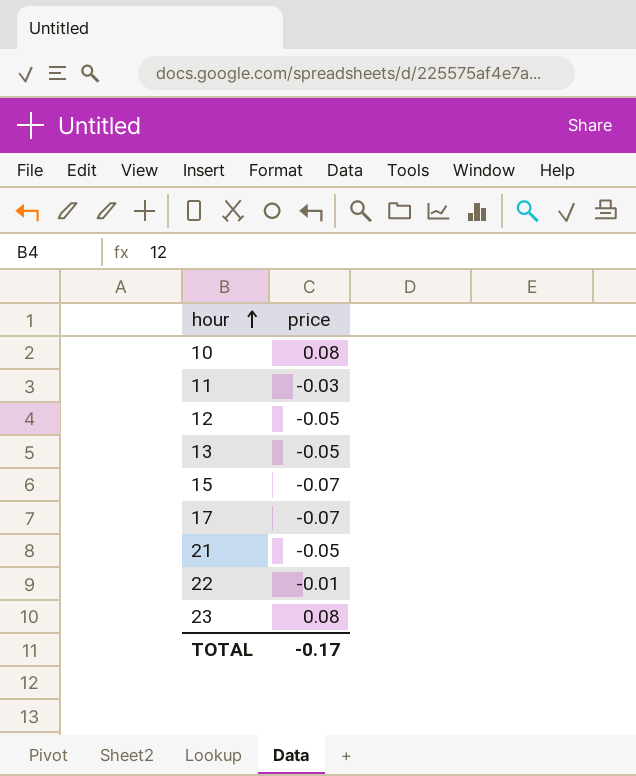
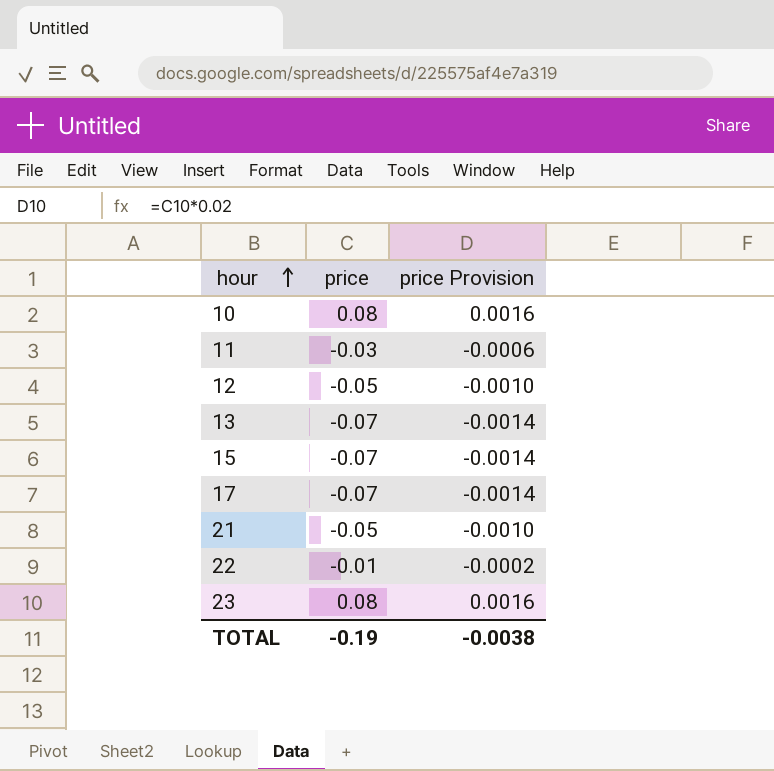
column price Provision | formula: none -> [price] * 0.02
13 | price: -0.05 -> -0.07
TOTAL | price: -0.17 -> -0.19

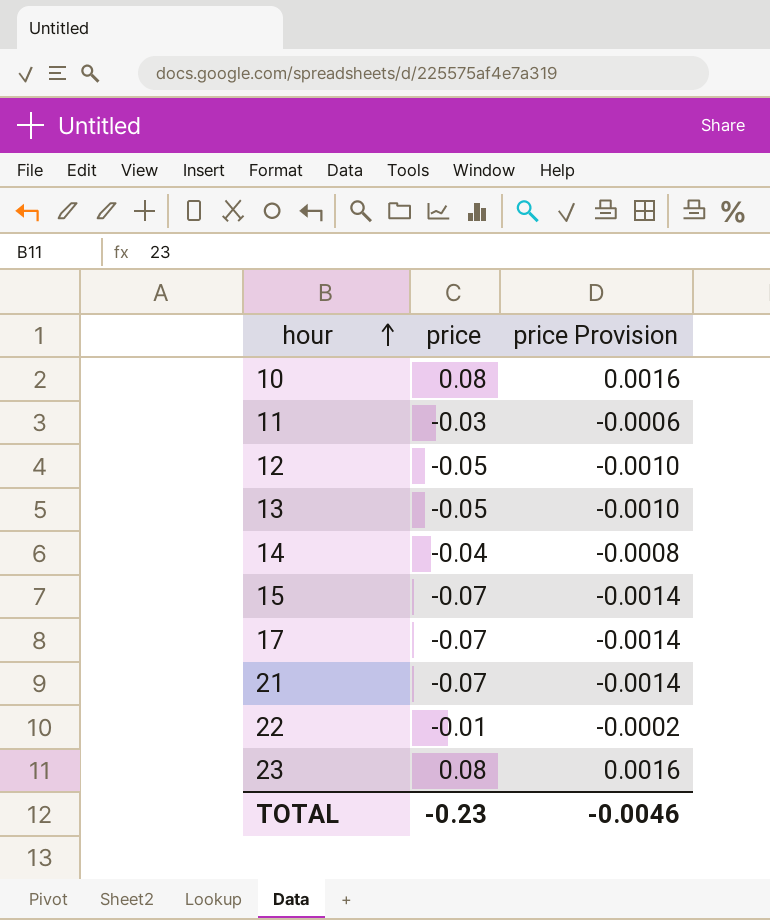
13 | price: -0.07 -> -0.05
13 | price Provision: -0.0014 -> -0.0010
row 14: none -> -0.04 | -0.0008
21 | price: -0.05 -> -0.07
21 | price Provision: -0.0010 -> -0.0014
TOTAL | price: -0.19 -> -0.23
TOTAL | price Provision: -0.0038 -> -0.0046

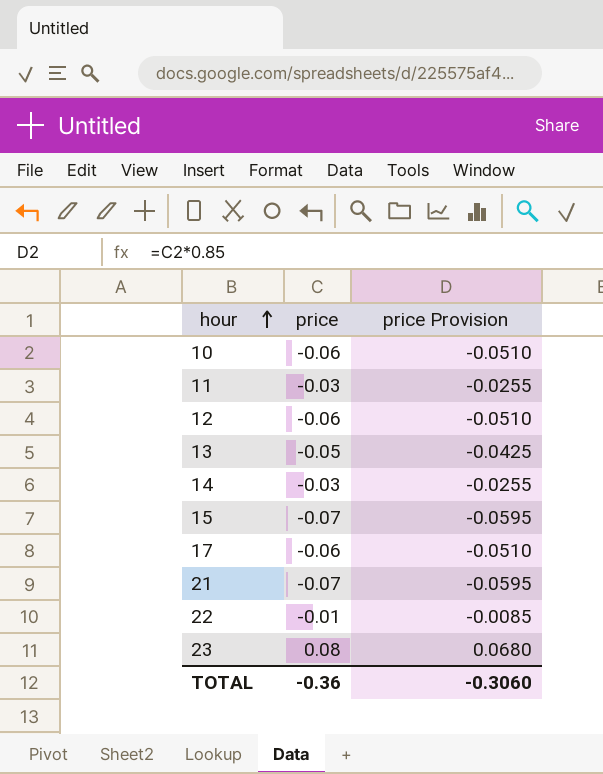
column price Provision | formula: [price] * 0.02 -> [price] * 0.85
10 | price: 0.08 -> -0.06
12 | price: -0.05 -> -0.06
14 | price: -0.04 -> -0.03
17 | price: -0.07 -> -0.06
TOTAL | price: -0.23 -> -0.36
TOTAL | price Provision: -0.0046 -> -0.3060

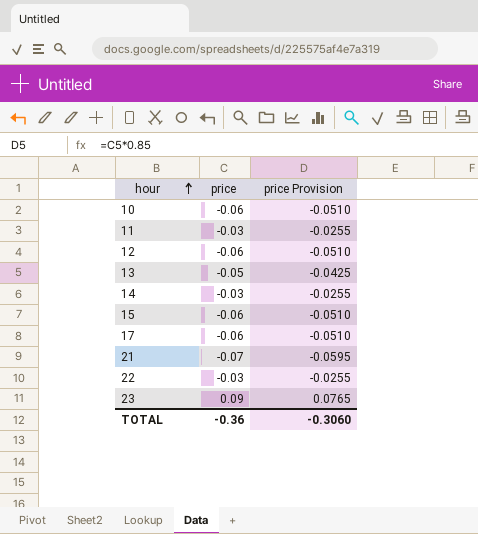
15 | price: -0.07 -> -0.06
15 | price Provision: -0.0595 -> -0.0510
22 | price: -0.01 -> -0.03
22 | price Provision: -0.0085 -> -0.0255
23 | price: 0.08 -> 0.09
23 | price Provision: 0.0680 -> 0.0765

